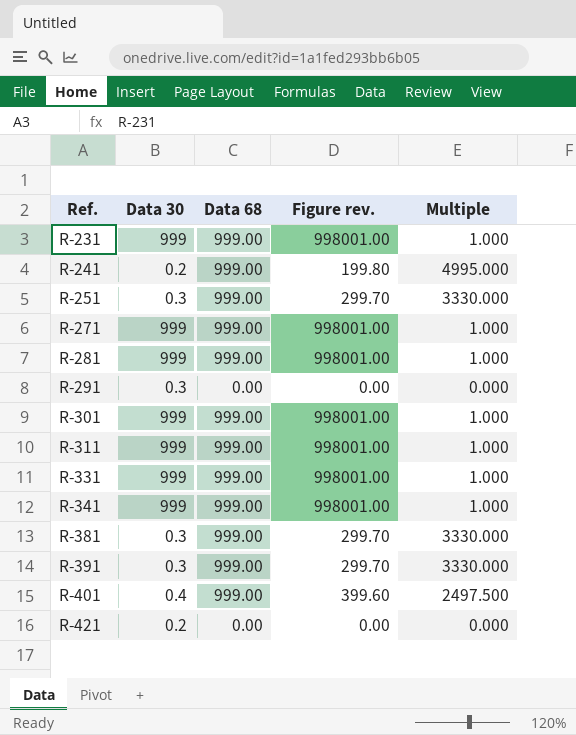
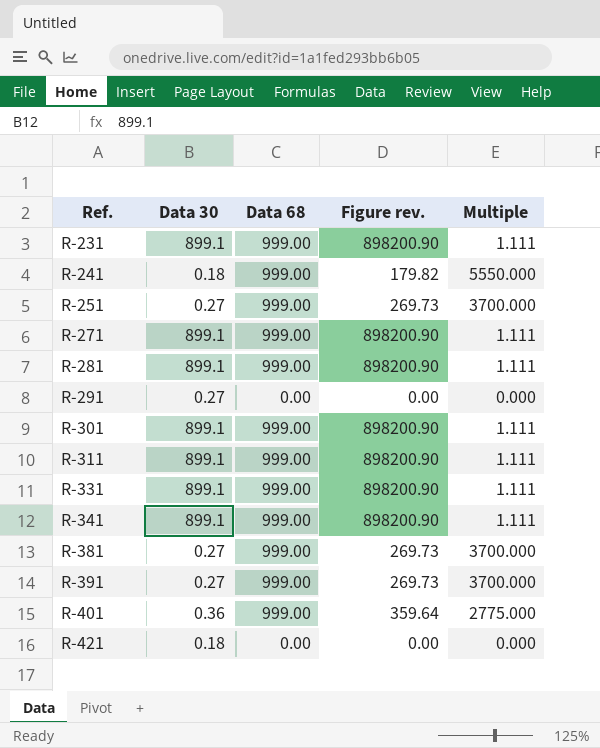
R-231 | Data 30: 999 -> 899.1
R-231 | Figure rev.: 998001.00 -> 898200.90
R-231 | Multiple: 1.000 -> 1.111
R-241 | Data 30: 0.2 -> 0.18
R-241 | Figure rev.: 199.80 -> 179.82
R-241 | Multiple: 4995.000 -> 5550.000
R-251 | Data 30: 0.3 -> 0.27
R-251 | Figure rev.: 299.70 -> 269.73
R-251 | Multiple: 3330.000 -> 3700.000
R-271 | Data 30: 999 -> 899.1
R-271 | Figure rev.: 998001.00 -> 898200.90
R-271 | Multiple: 1.000 -> 1.111
R-281 | Data 30: 999 -> 899.1
R-281 | Figure rev.: 998001.00 -> 898200.90
R-281 | Multiple: 1.000 -> 1.111
R-291 | Data 30: 0.3 -> 0.27
R-301 | Data 30: 999 -> 899.1
R-301 | Figure rev.: 998001.00 -> 898200.90
R-301 | Multiple: 1.000 -> 1.111
R-311 | Data 30: 999 -> 899.1
R-311 | Figure rev.: 998001.00 -> 898200.90
R-311 | Multiple: 1.000 -> 1.111
R-331 | Data 30: 999 -> 899.1
R-331 | Figure rev.: 998001.00 -> 898200.90
R-331 | Multiple: 1.000 -> 1.111
R-341 | Data 30: 999 -> 899.1
R-341 | Figure rev.: 998001.00 -> 898200.90
R-341 | Multiple: 1.000 -> 1.111
R-381 | Data 30: 0.3 -> 0.27
R-381 | Figure rev.: 299.70 -> 269.73
R-381 | Multiple: 3330.000 -> 3700.000
R-391 | Data 30: 0.3 -> 0.27
R-391 | Figure rev.: 299.70 -> 269.73
R-391 | Multiple: 3330.000 -> 3700.000
R-401 | Data 30: 0.4 -> 0.36
R-401 | Figure rev.: 399.60 -> 359.64
R-401 | Multiple: 2497.500 -> 2775.000
R-421 | Data 30: 0.2 -> 0.18

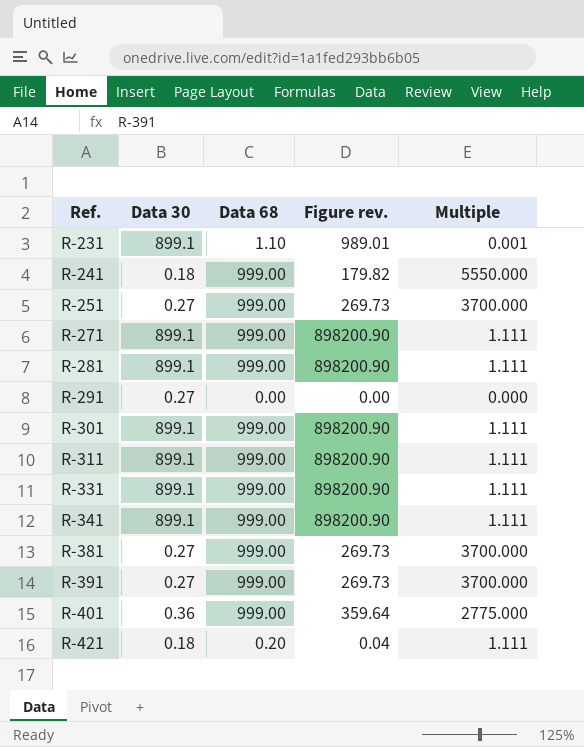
R-231 | Data 68: 999.00 -> 1.10
R-231 | Figure rev.: 898200.90 -> 989.01
R-231 | Multiple: 1.111 -> 0.001
R-421 | Data 68: 0.00 -> 0.20
R-421 | Figure rev.: 0.00 -> 0.04
R-421 | Multiple: 0.000 -> 1.111

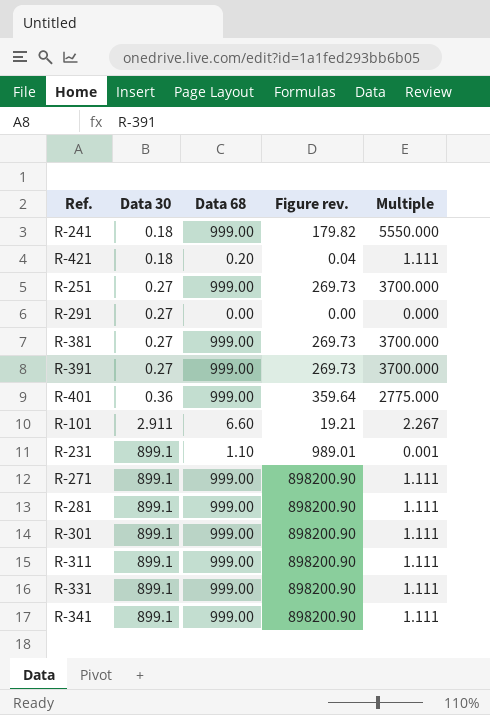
row order: Ref. ascending -> Data 30 ascending
row R-101: none -> 2.911 | 6.60 | 19.21 | 2.267

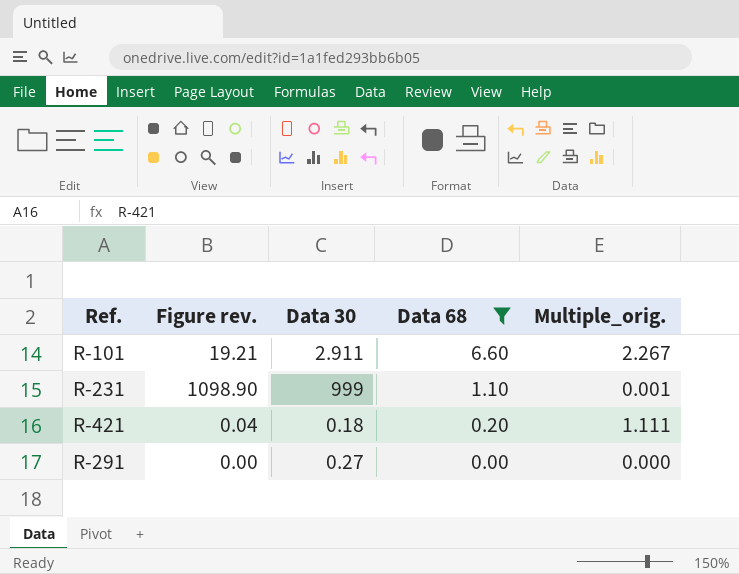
filter: none -> Data 68 != 999.00
row order: Data 30 ascending -> Data 68 descending
column Figure rev. | position: 4 -> 2
column name: Multiple -> Multiple_orig.
R-231 | Figure rev.: 989.01 -> 1098.90
R-231 | Data 30: 899.1 -> 999

